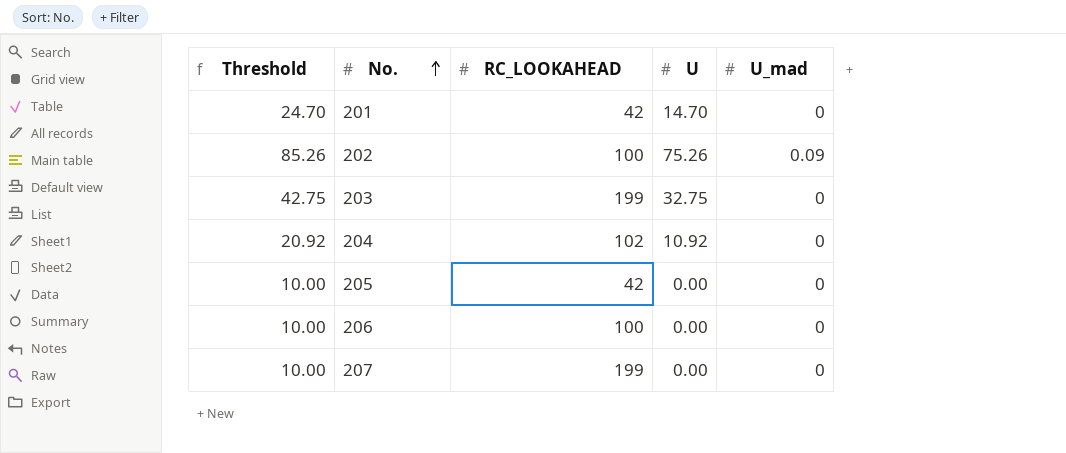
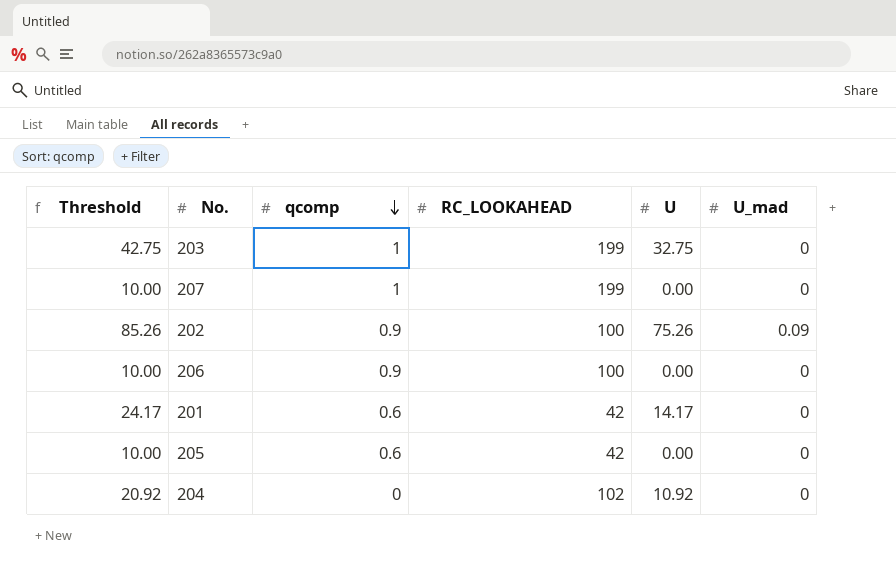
row order: No. ascending -> qcomp descending
column qcomp | position: none -> 3
201 | Threshold: 24.70 -> 24.17
201 | U: 14.70 -> 14.17

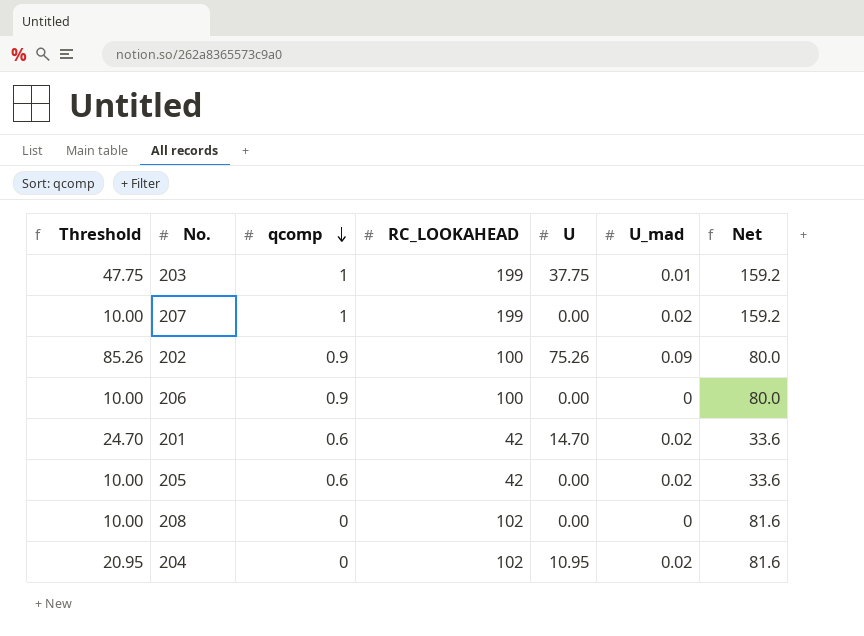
column Net | formula: none -> [RC_LOOKAHEAD] * 0.8
203 | Threshold: 42.75 -> 47.75
203 | U: 32.75 -> 37.75
203 | U_mad: 0 -> 0.01
207 | U_mad: 0 -> 0.02
201 | Threshold: 24.17 -> 24.70
201 | U: 14.17 -> 14.70
201 | U_mad: 0 -> 0.02
205 | U_mad: 0 -> 0.02
row 208: none -> 10.00 | 0 | 102 | 0.00 | 0 | 81.6
204 | Threshold: 20.92 -> 20.95
204 | U: 10.92 -> 10.95
204 | U_mad: 0 -> 0.02

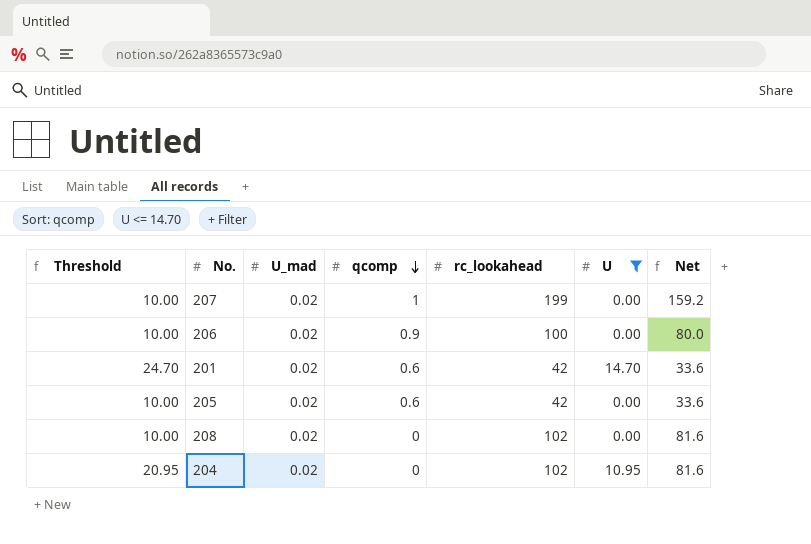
filter: none -> U <= 14.70
column U_mad | position: 6 -> 3
column name: RC_LOOKAHEAD -> rc_lookahead
206 | U_mad: 0 -> 0.02
208 | U_mad: 0 -> 0.02

